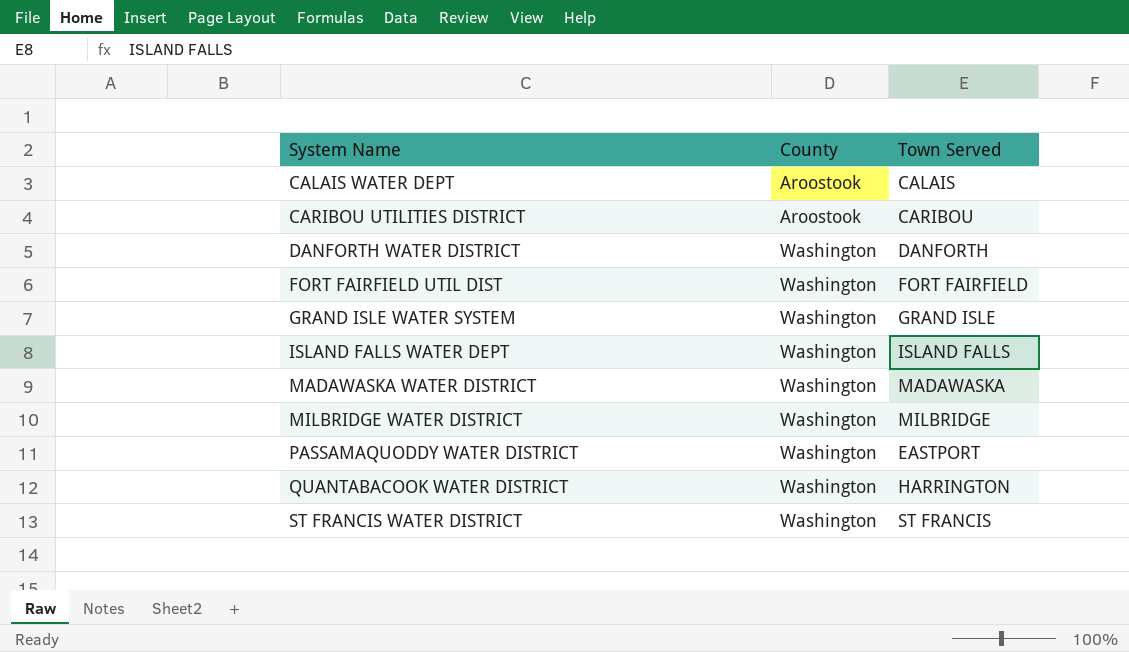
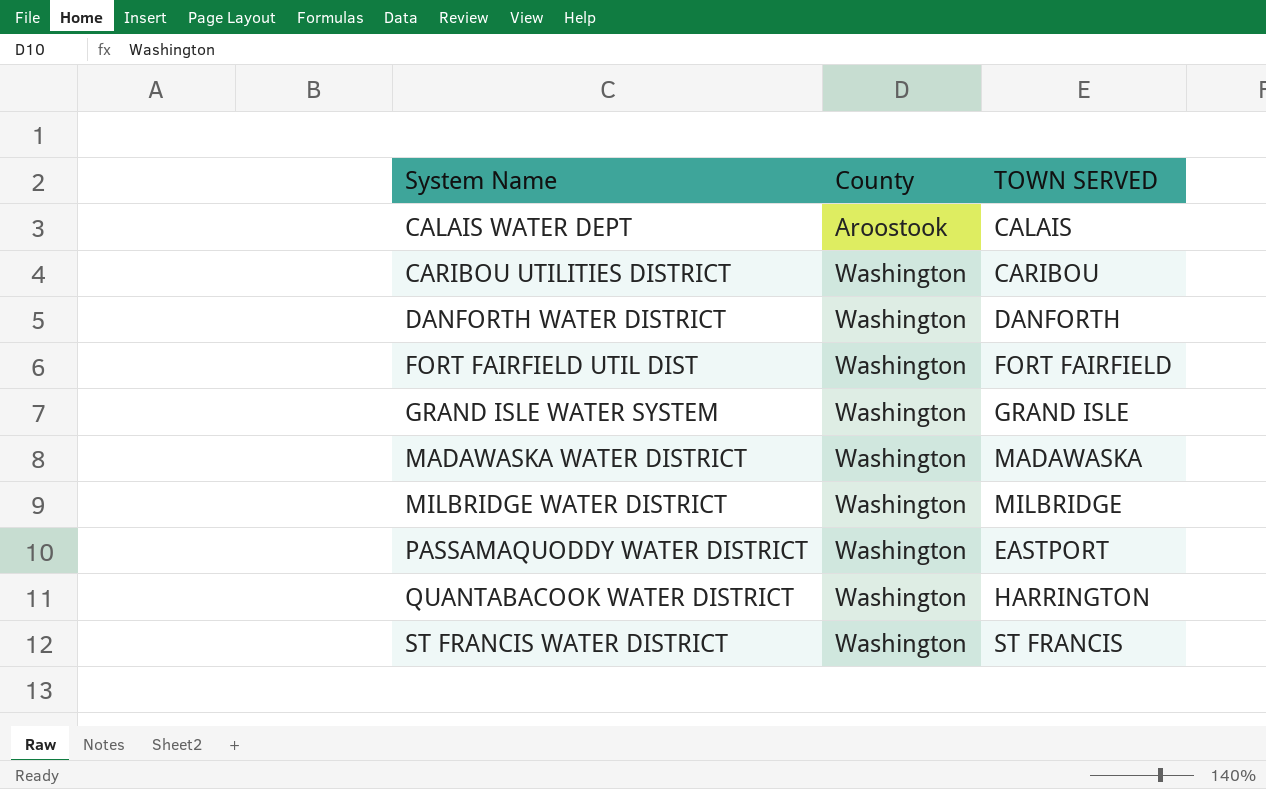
column name: Town Served -> TOWN SERVED
row ISLAND FALLS WATER DEPT: Washington | ISLAND FALLS -> none
CARIBOU UTILITIES DISTRICT | County: Aroostook -> Washington

